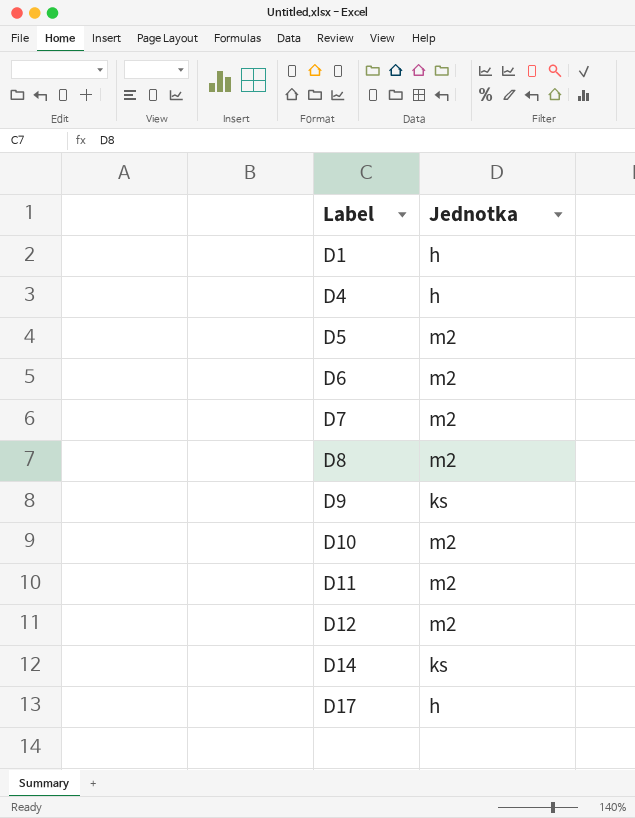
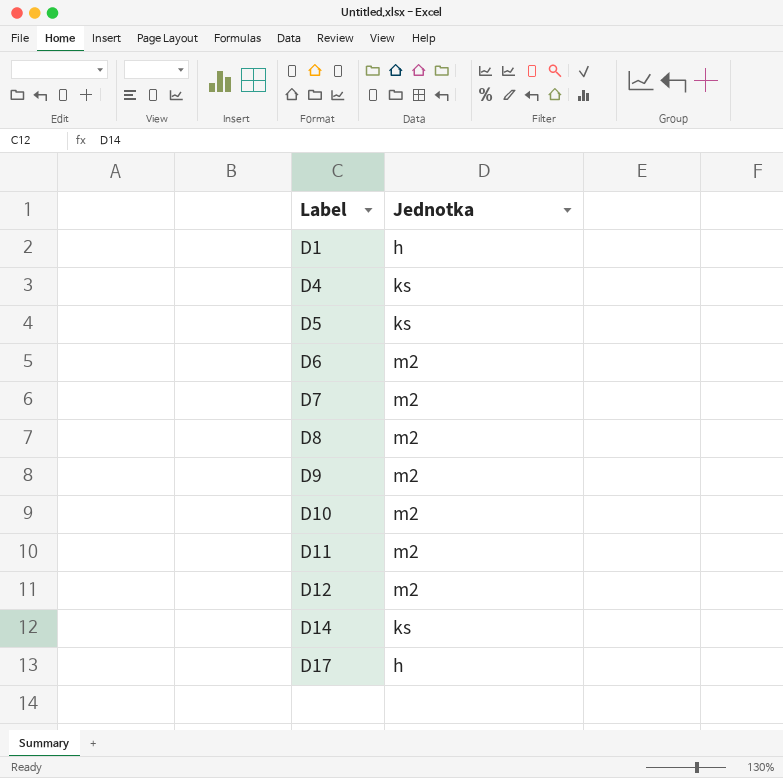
D4 | Jednotka: h -> ks
D5 | Jednotka: m2 -> ks
D9 | Jednotka: ks -> m2

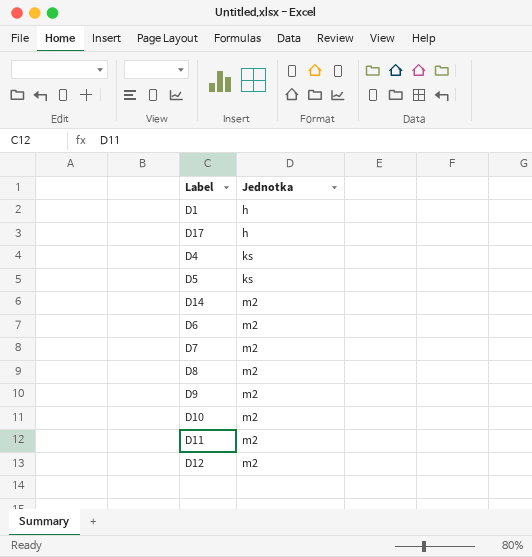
row order: Label ascending -> Jednotka ascending
D14 | Jednotka: ks -> m2

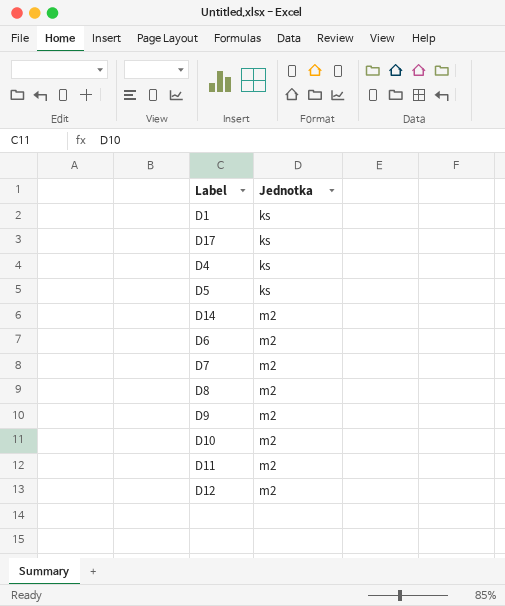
D1 | Jednotka: h -> ks
D17 | Jednotka: h -> ks

